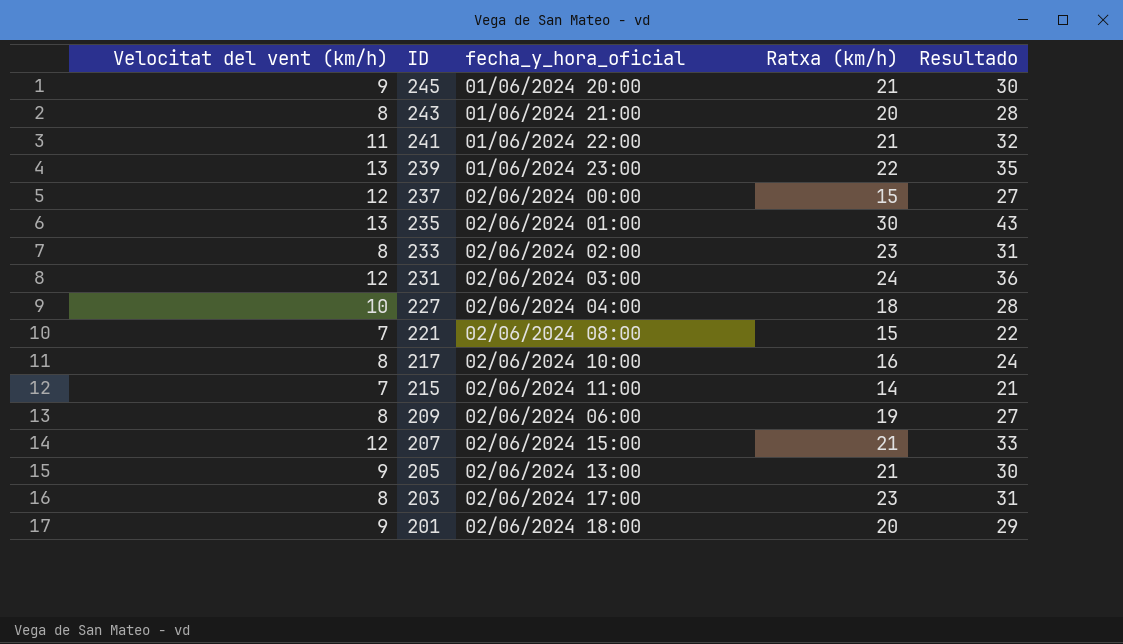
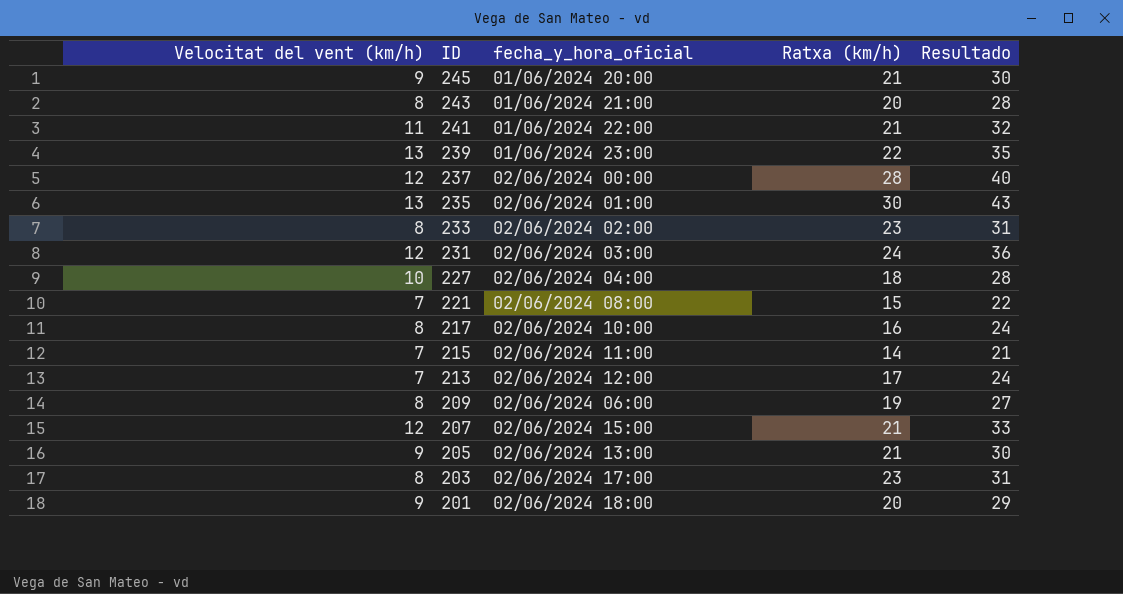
237 | Ratxa (km/h): 15 -> 28
237 | Resultado: 27 -> 40
row 213: none -> 7 | 02/06/2024 12:00 | 17 | 24

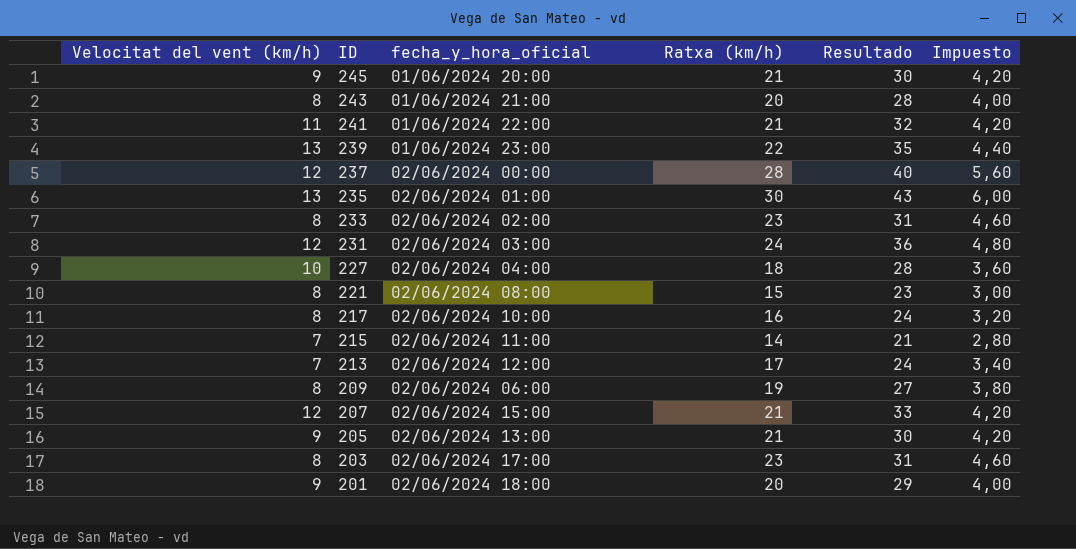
column Impuesto | formula: none -> [Ratxa (km/h)] * 0,2
221 | Velocitat del vent (km/h): 7 -> 8
221 | Resultado: 22 -> 23

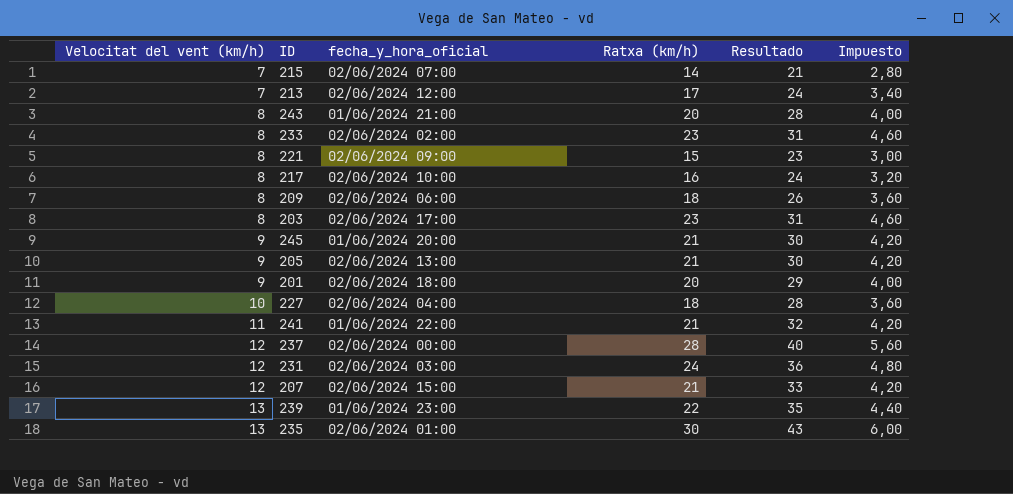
row order: ID descending -> Velocitat del vent (km/h) ascending
215 | fecha_y_hora_oficial: 02/06/2024 11:00 -> 02/06/2024 07:00
221 | fecha_y_hora_oficial: 02/06/2024 08:00 -> 02/06/2024 09:00
209 | Ratxa (km/h): 19 -> 18
209 | Resultado: 27 -> 26
209 | Impuesto: 3,80 -> 3,60

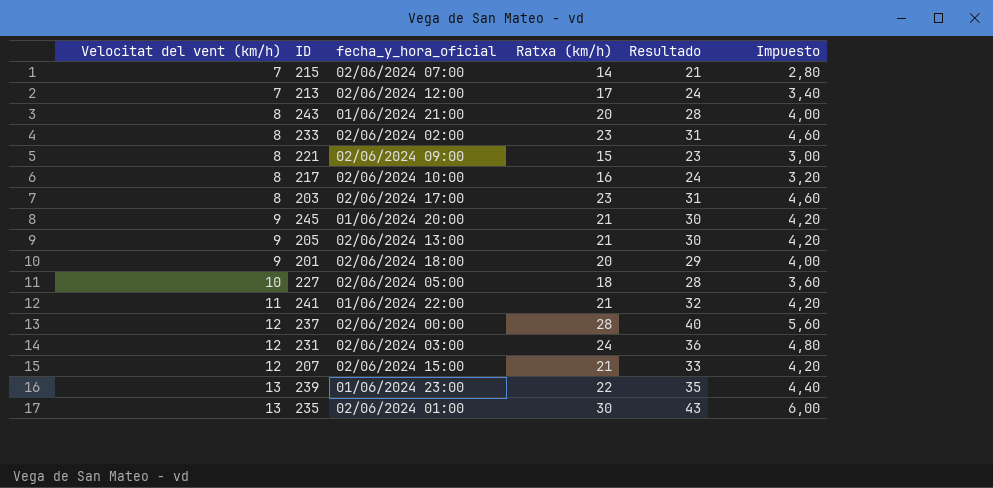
row 209: 8 | 02/06/2024 06:00 | 18 | 26 | 3,60 -> none
227 | fecha_y_hora_oficial: 02/06/2024 04:00 -> 02/06/2024 05:00

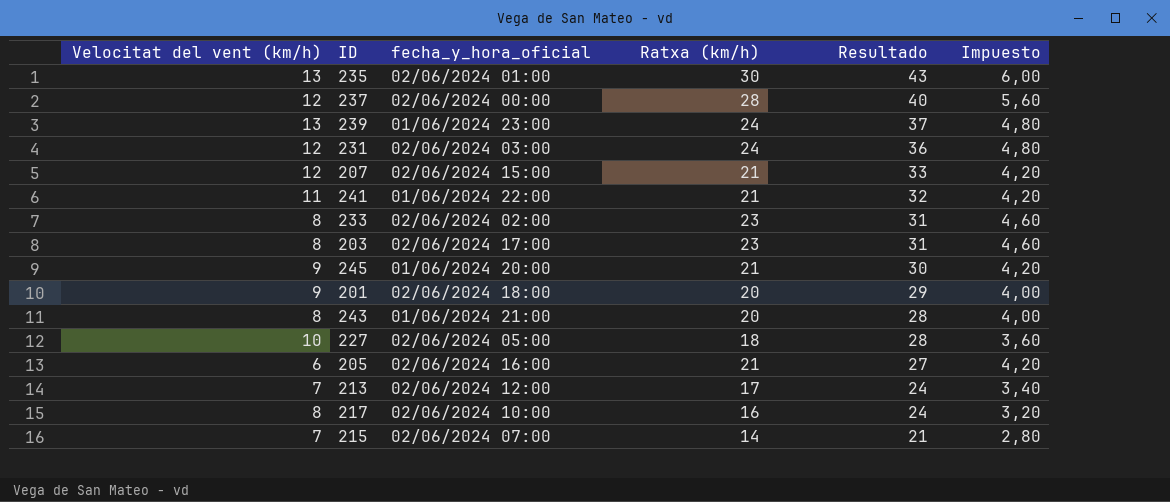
row order: Velocitat del vent (km/h) ascending -> Resultado descending
row 221: 8 | 02/06/2024 09:00 | 15 | 23 | 3,00 -> none
239 | Ratxa (km/h): 22 -> 24
239 | Resultado: 35 -> 37
239 | Impuesto: 4,40 -> 4,80
205 | Velocitat del vent (km/h): 9 -> 6
205 | fecha_y_hora_oficial: 02/06/2024 13:00 -> 02/06/2024 16:00
205 | Resultado: 30 -> 27

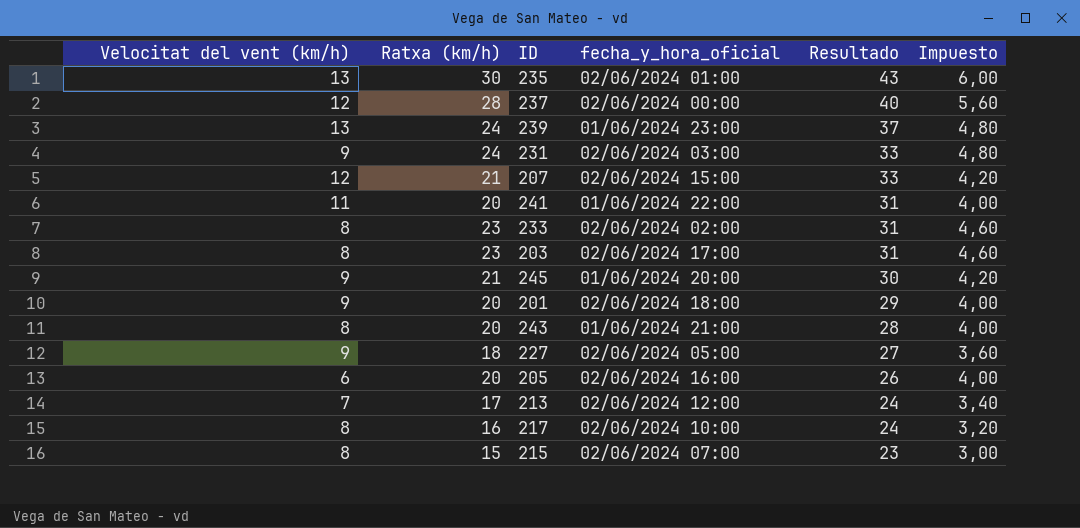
column Ratxa (km/h) | position: 4 -> 2
231 | Velocitat del vent (km/h): 12 -> 9
231 | Resultado: 36 -> 33
241 | Ratxa (km/h): 21 -> 20
241 | Resultado: 32 -> 31
241 | Impuesto: 4,20 -> 4,00
227 | Velocitat del vent (km/h): 10 -> 9
227 | Resultado: 28 -> 27
205 | Ratxa (km/h): 21 -> 20
205 | Resultado: 27 -> 26
205 | Impuesto: 4,20 -> 4,00
215 | Velocitat del vent (km/h): 7 -> 8
215 | Ratxa (km/h): 14 -> 15
215 | Resultado: 21 -> 23
215 | Impuesto: 2,80 -> 3,00

